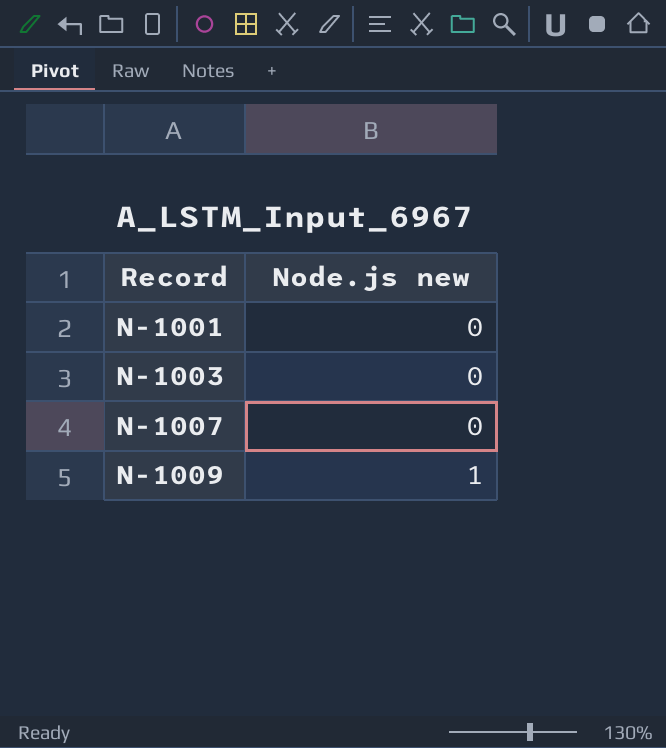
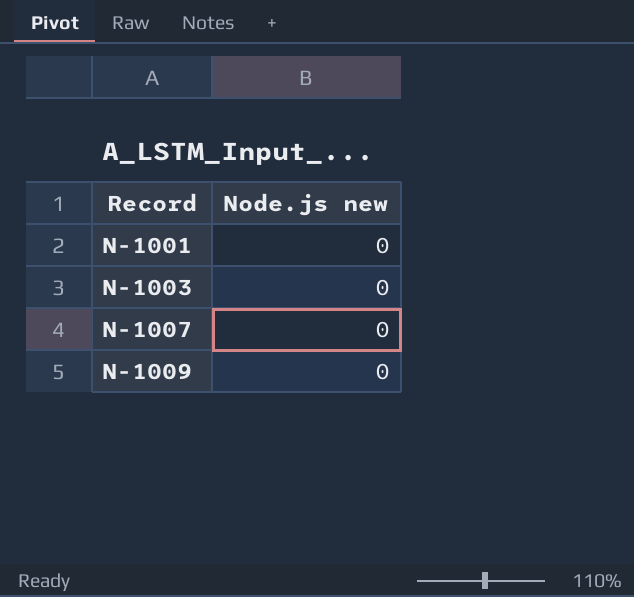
N-1009 | Node.js new: 1 -> 0

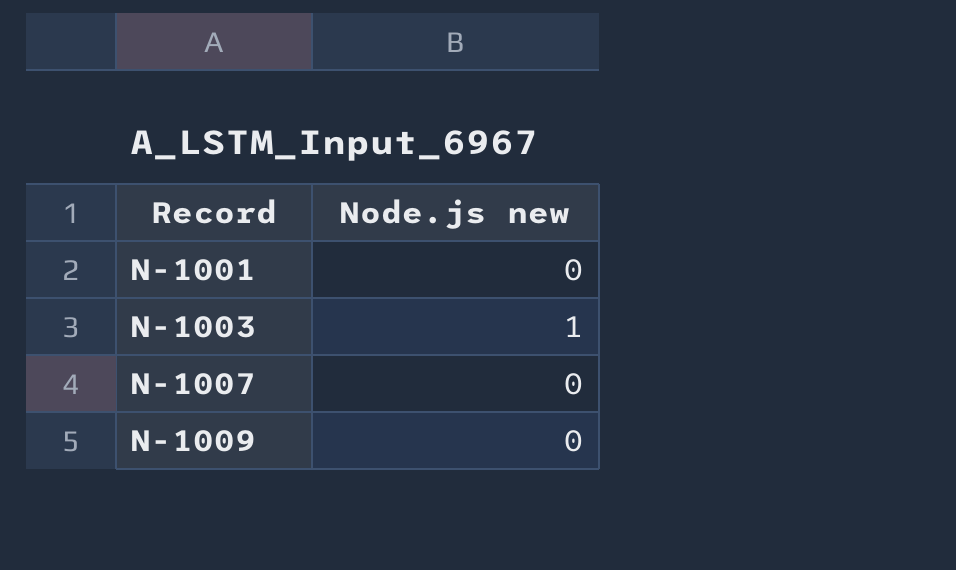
N-1003 | Node.js new: 0 -> 1

